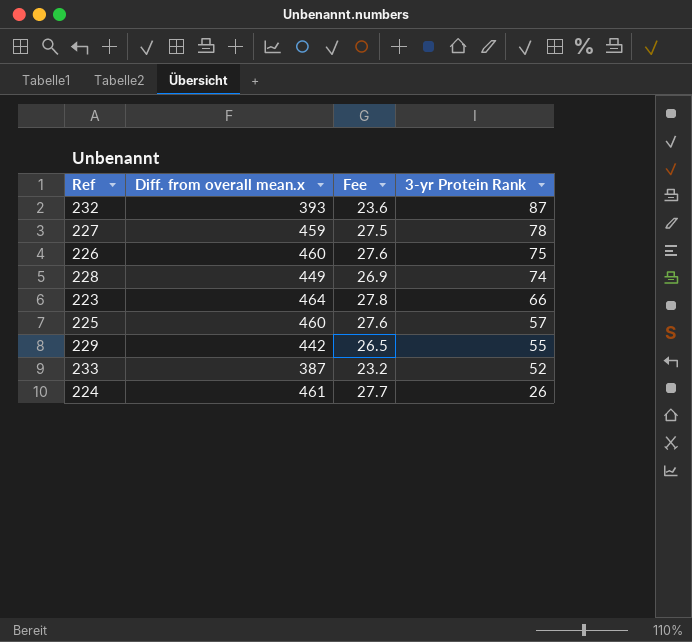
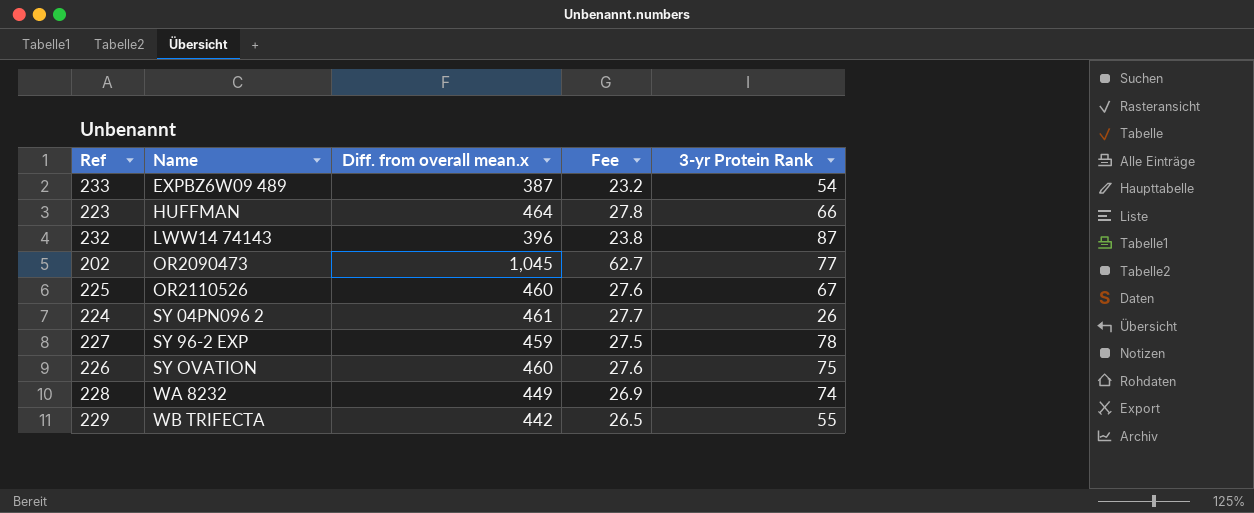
row order: 3-yr Protein Rank descending -> Name ascending
column Name | position: none -> 2
233 | 3-yr Protein Rank: 52 -> 54
232 | Diff. from overall mean.x: 393 -> 396
232 | Fee: 23.6 -> 23.8
row 202: none -> OR2090473 | 1,045 | 62.7 | 77
225 | 3-yr Protein Rank: 57 -> 67

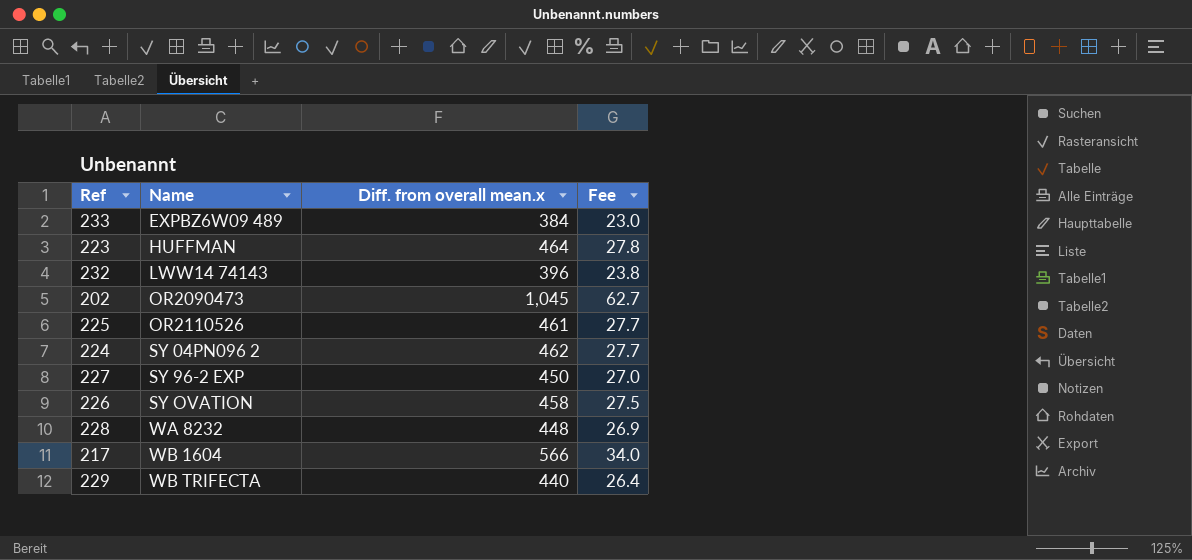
column 3-yr Protein Rank | position: 5 -> none
233 | Diff. from overall mean.x: 387 -> 384
233 | Fee: 23.2 -> 23.0
225 | Diff. from overall mean.x: 460 -> 461
225 | Fee: 27.6 -> 27.7
224 | Diff. from overall mean.x: 461 -> 462
227 | Diff. from overall mean.x: 459 -> 450
227 | Fee: 27.5 -> 27.0
226 | Diff. from overall mean.x: 460 -> 458
226 | Fee: 27.6 -> 27.5
228 | Diff. from overall mean.x: 449 -> 448
row 217: none -> WB 1604 | 566 | 34.0
229 | Diff. from overall mean.x: 442 -> 440
229 | Fee: 26.5 -> 26.4

